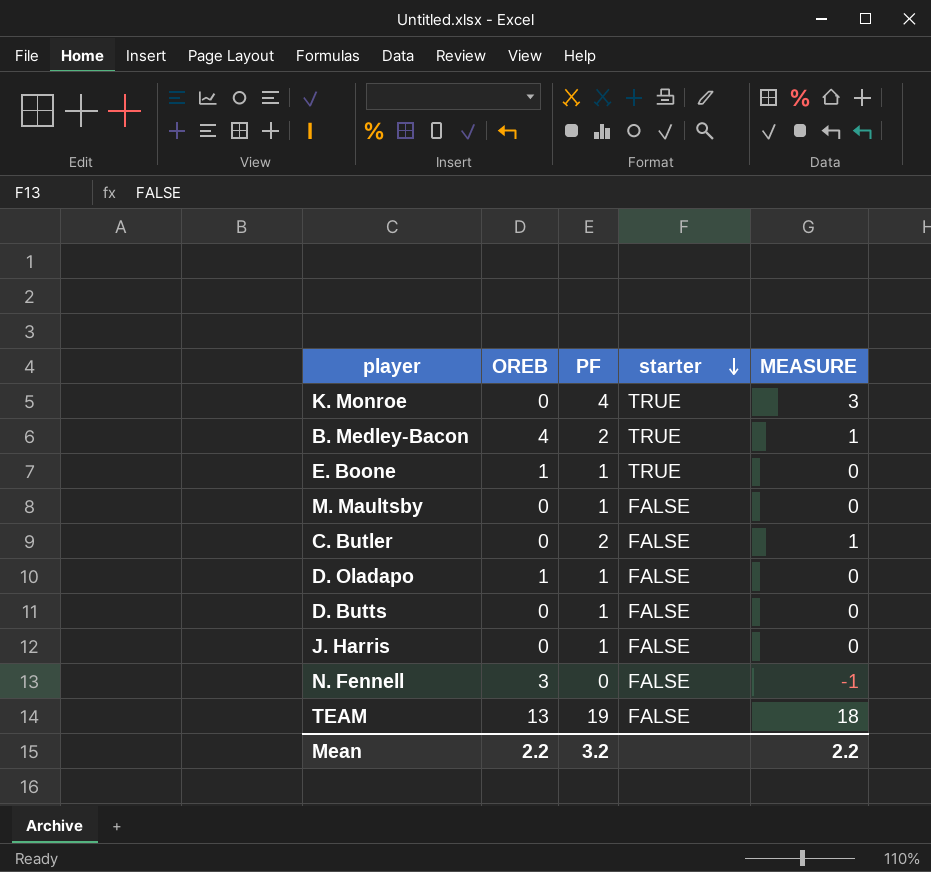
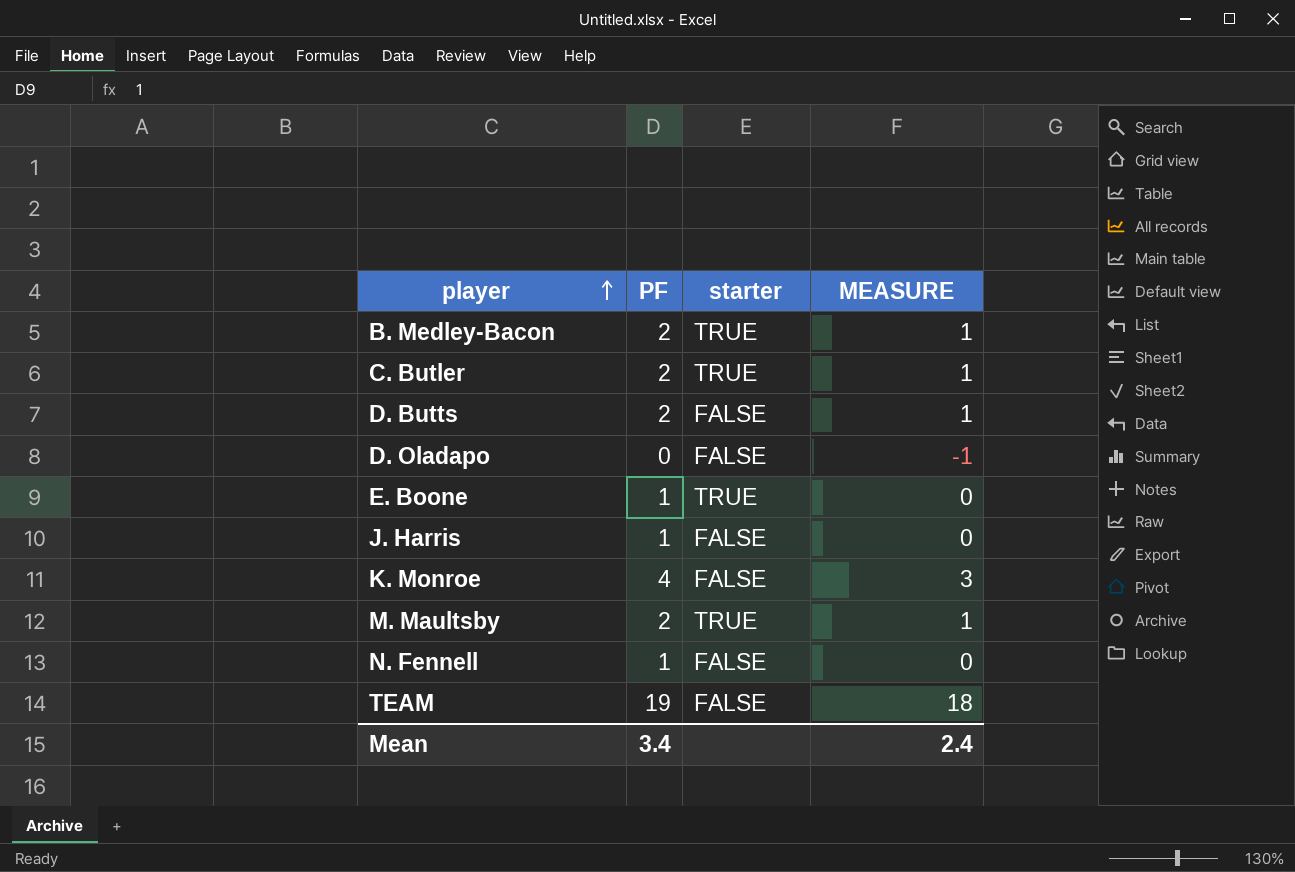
row order: starter descending -> player ascending
column OREB | position: 2 -> none
C. Butler | starter: FALSE -> TRUE
D. Butts | PF: 1 -> 2
D. Butts | MEASURE: 0 -> 1
D. Oladapo | PF: 1 -> 0
D. Oladapo | MEASURE: 0 -> -1
K. Monroe | starter: TRUE -> FALSE
M. Maultsby | PF: 1 -> 2
M. Maultsby | starter: FALSE -> TRUE
M. Maultsby | MEASURE: 0 -> 1
N. Fennell | PF: 0 -> 1
N. Fennell | MEASURE: -1 -> 0
Mean | PF: 3.2 -> 3.4
Mean | MEASURE: 2.2 -> 2.4

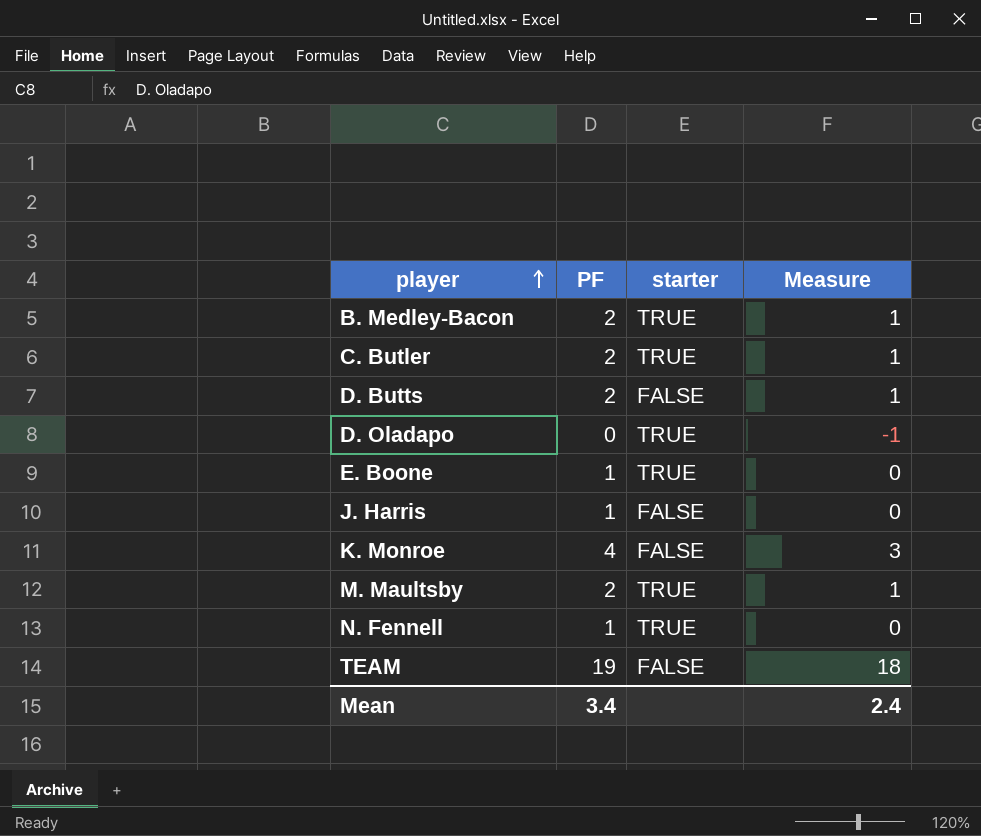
column name: MEASURE -> Measure
D. Oladapo | starter: FALSE -> TRUE
N. Fennell | starter: FALSE -> TRUE

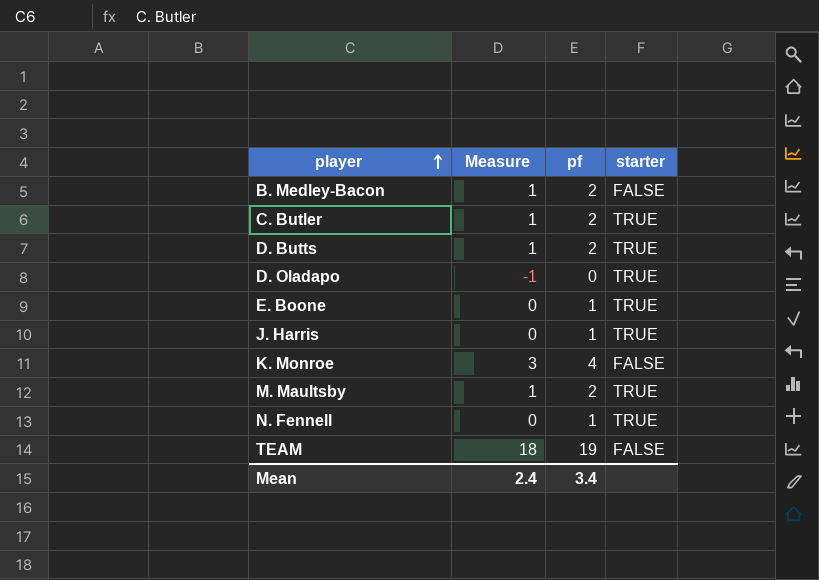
column Measure | position: 4 -> 2
column name: PF -> pf
B. Medley-Bacon | starter: TRUE -> FALSE
D. Butts | starter: FALSE -> TRUE
J. Harris | starter: FALSE -> TRUE

